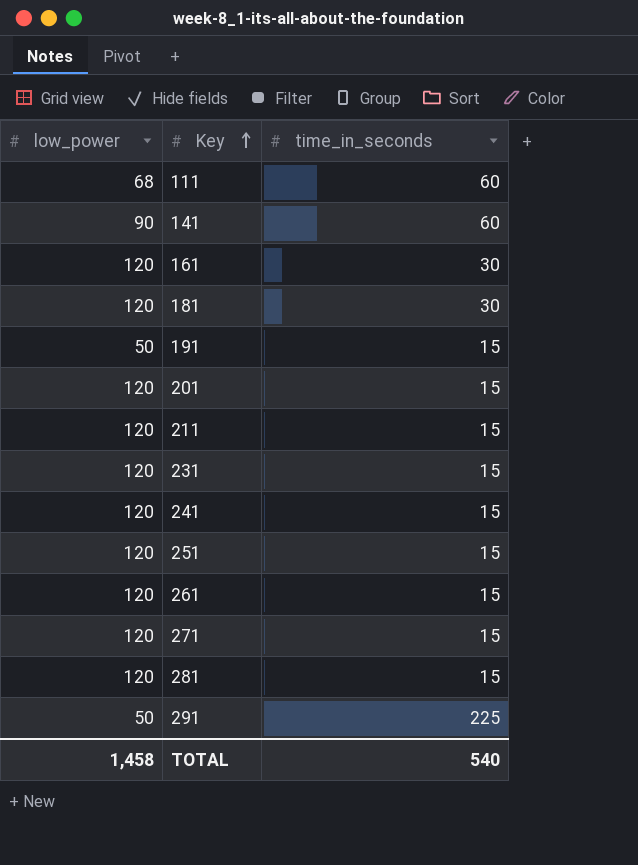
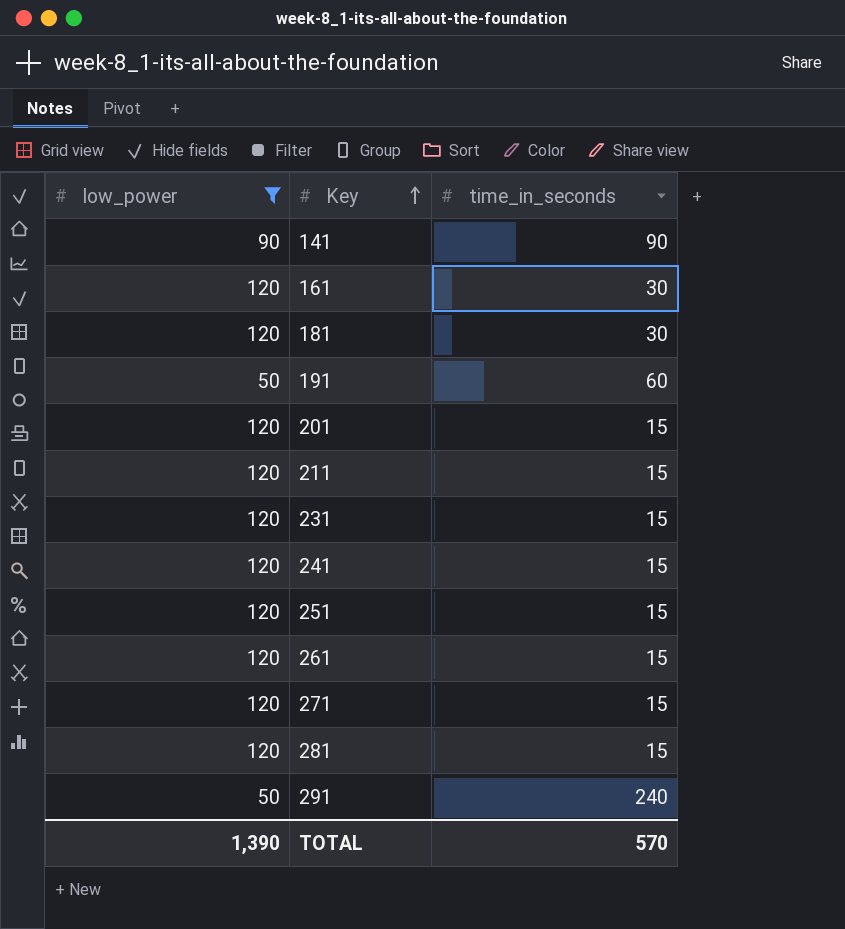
filter: none -> low_power != 68
141 | time_in_seconds: 60 -> 90
191 | time_in_seconds: 15 -> 60
291 | time_in_seconds: 225 -> 240
TOTAL | low_power: 1,458 -> 1,390
TOTAL | time_in_seconds: 540 -> 570

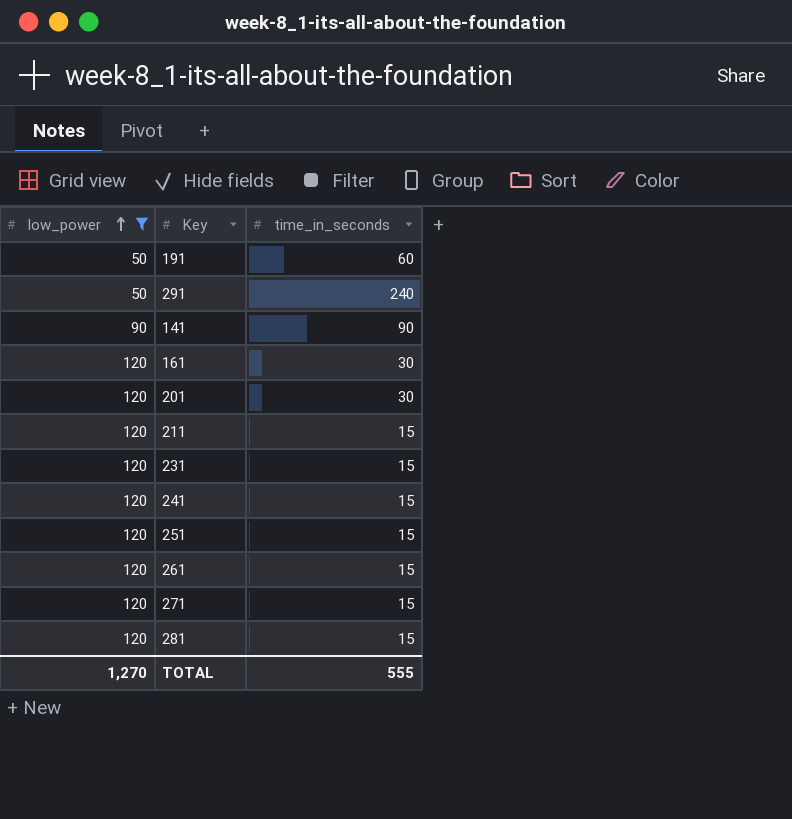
row order: Key ascending -> low_power ascending
row 181: 120 | 30 -> none
201 | time_in_seconds: 15 -> 30
TOTAL | low_power: 1,390 -> 1,270
TOTAL | time_in_seconds: 570 -> 555

